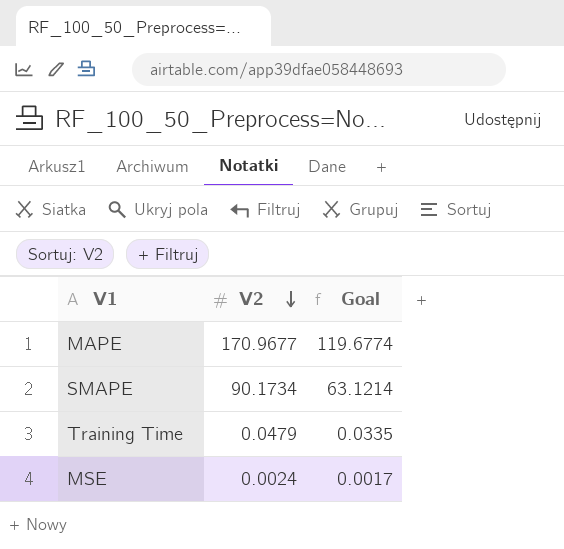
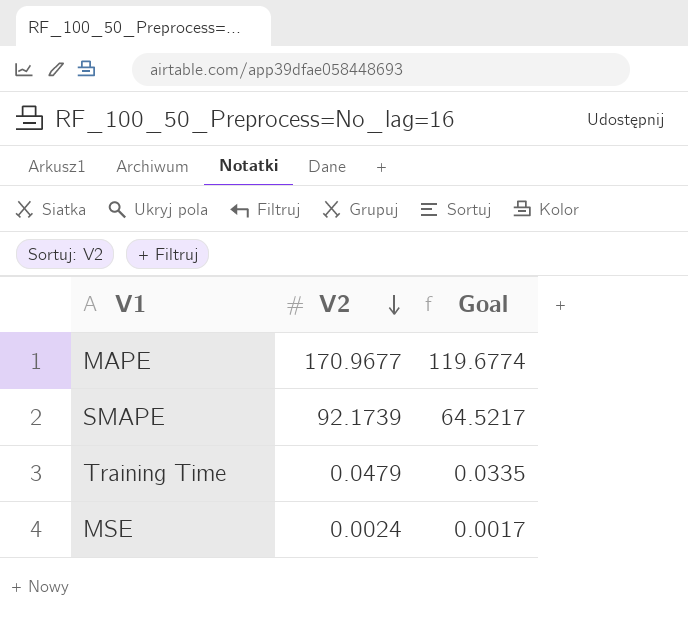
SMAPE | V2: 90.1734 -> 92.1739
SMAPE | Goal: 63.1214 -> 64.5217

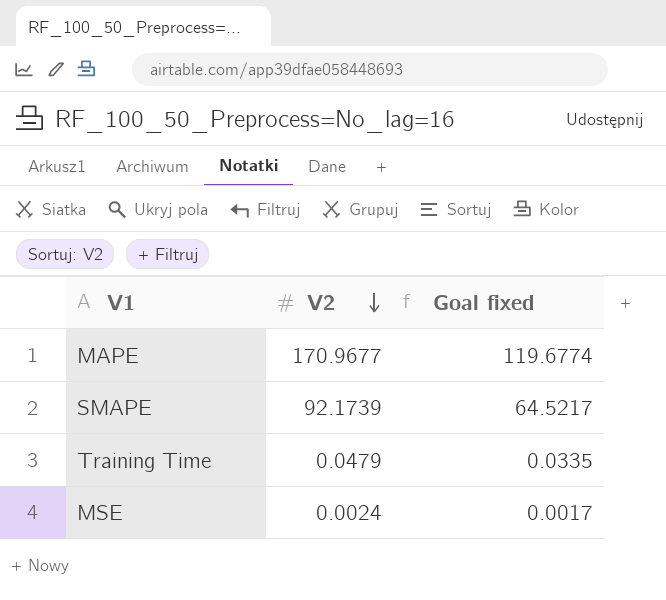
column name: Goal -> Goal fixed

